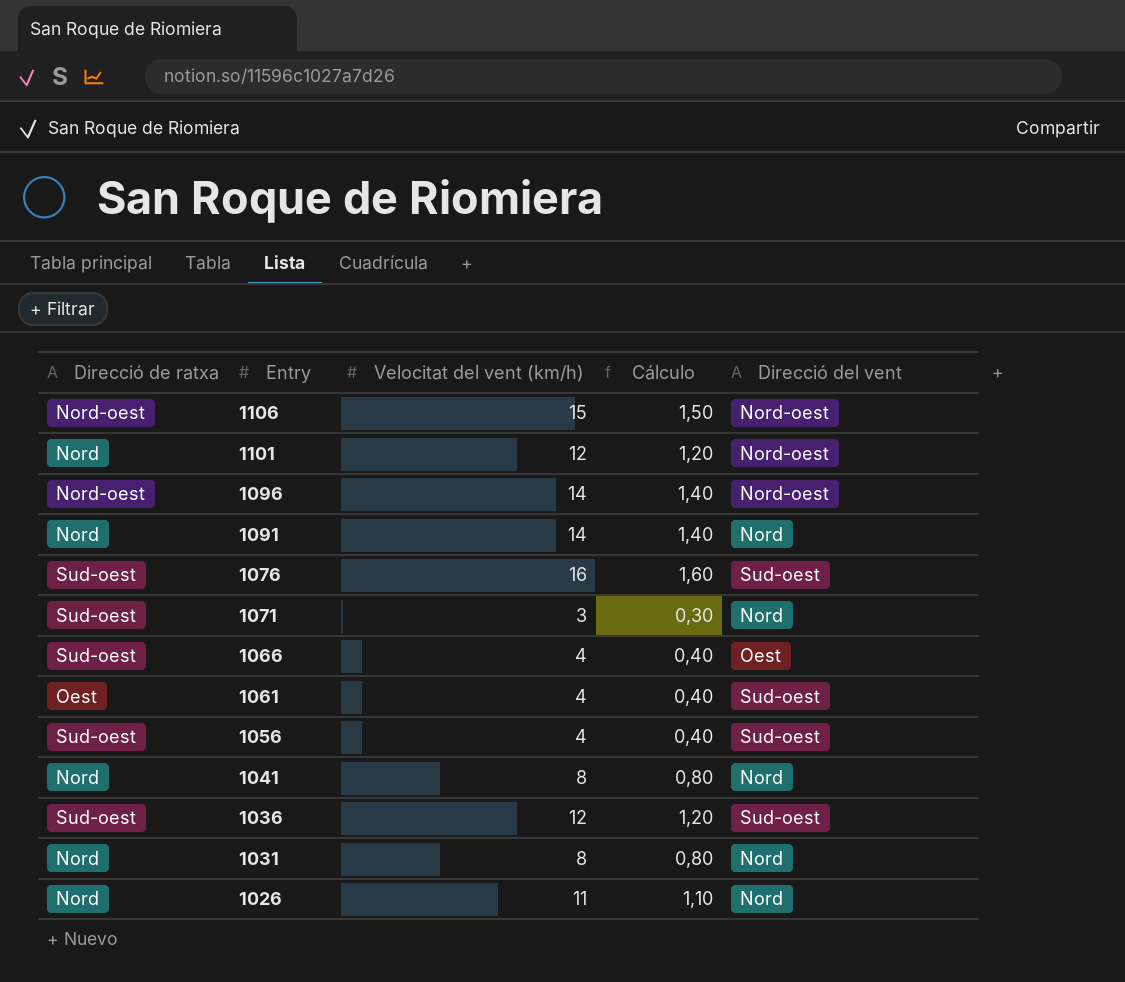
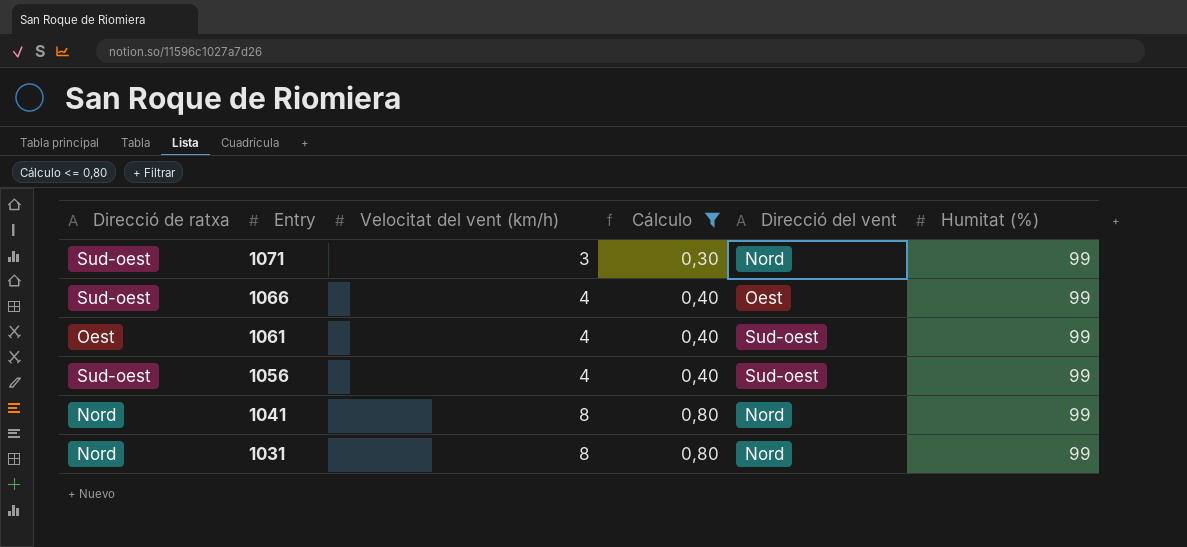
filter: none -> Cálculo <= 0,80
column Humitat (%) | position: none -> 6

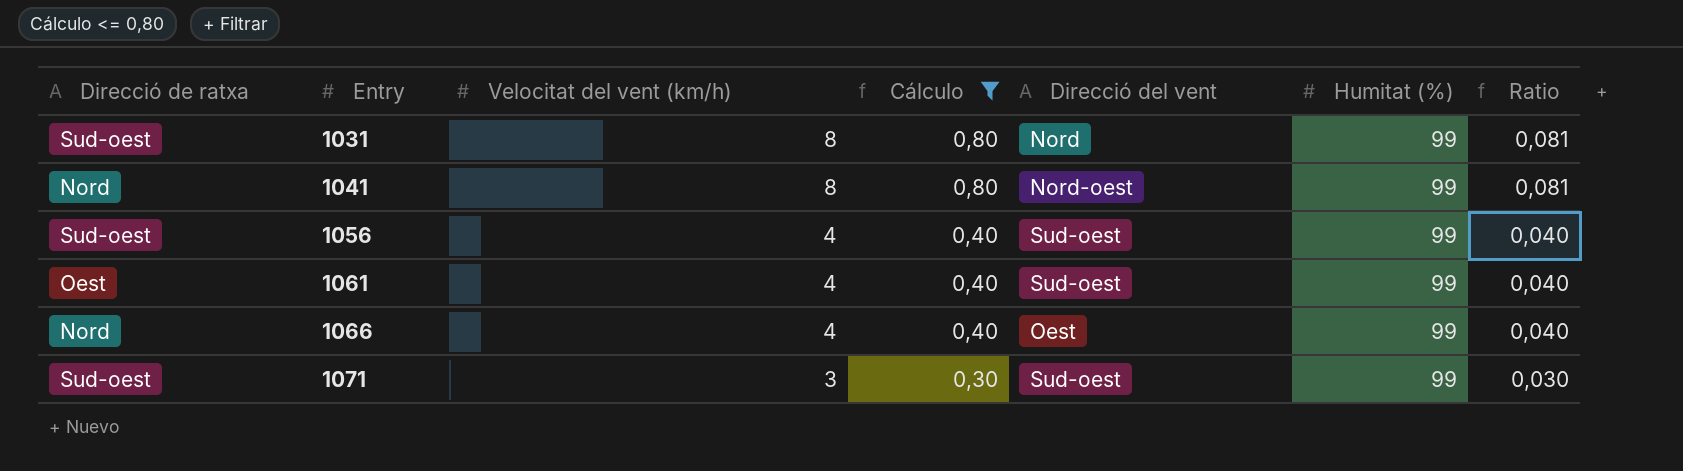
row order: Entry descending -> Entry ascending
column Ratio | formula: none -> [Velocitat del vent (km/h)] / [Humitat (%)]
1031 | Direcció de ratxa: Nord -> Sud-oest
1041 | Direcció del vent: Nord -> Nord-oest
1066 | Direcció de ratxa: Sud-oest -> Nord
1071 | Direcció del vent: Nord -> Sud-oest

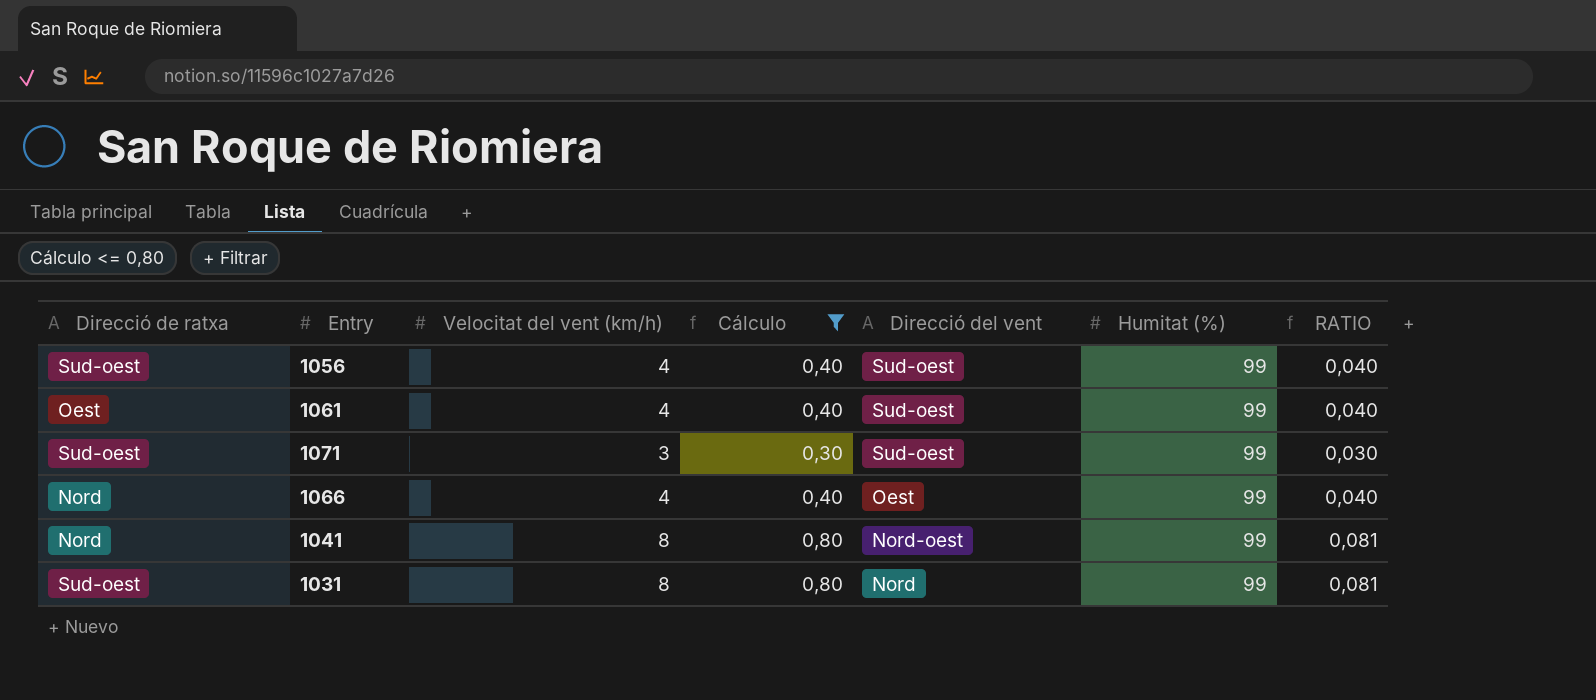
row order: Entry ascending -> Direcció del vent descending
column name: Ratio -> RATIO

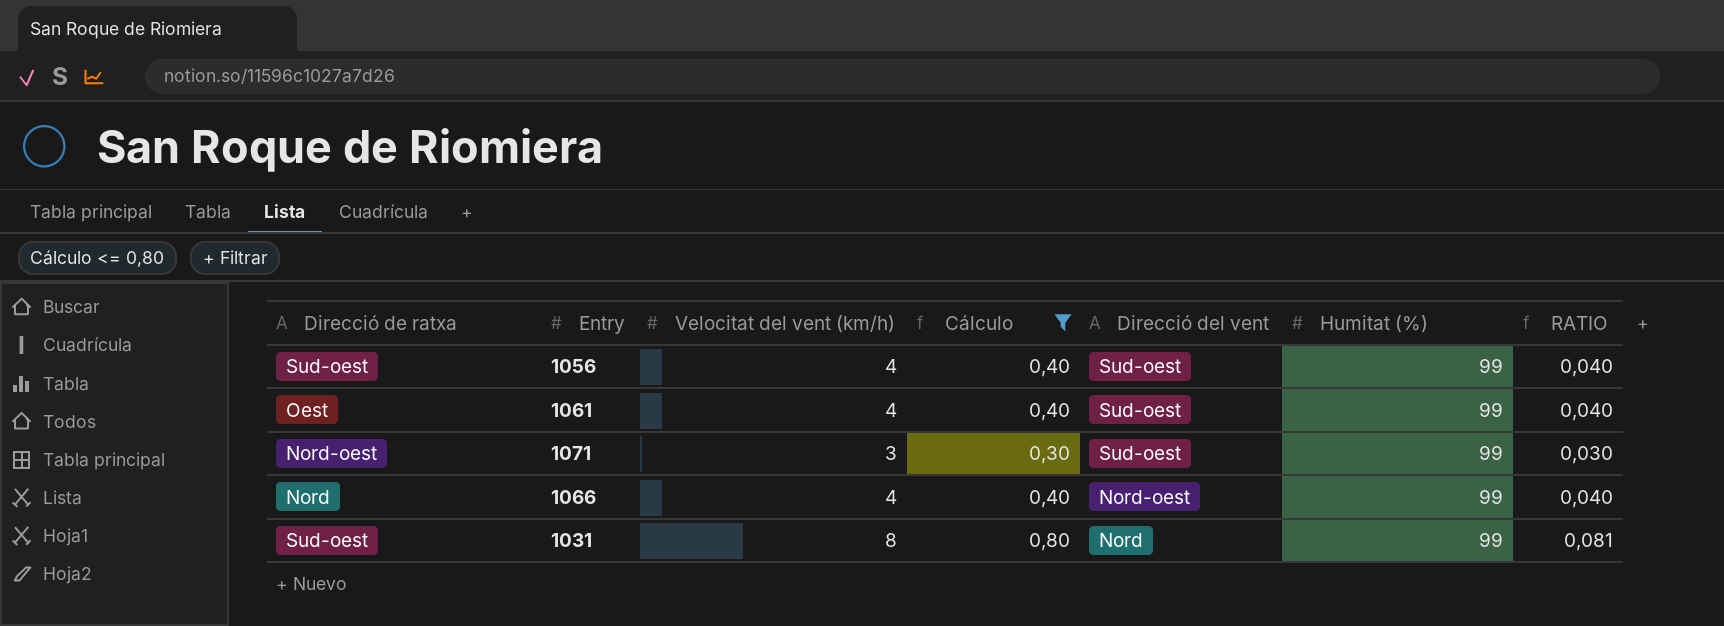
row 1041: Nord | 8 | 0,80 | Nord-oest | 99 | 0,081 -> none
1071 | Direcció de ratxa: Sud-oest -> Nord-oest
1066 | Direcció del vent: Oest -> Nord-oest

